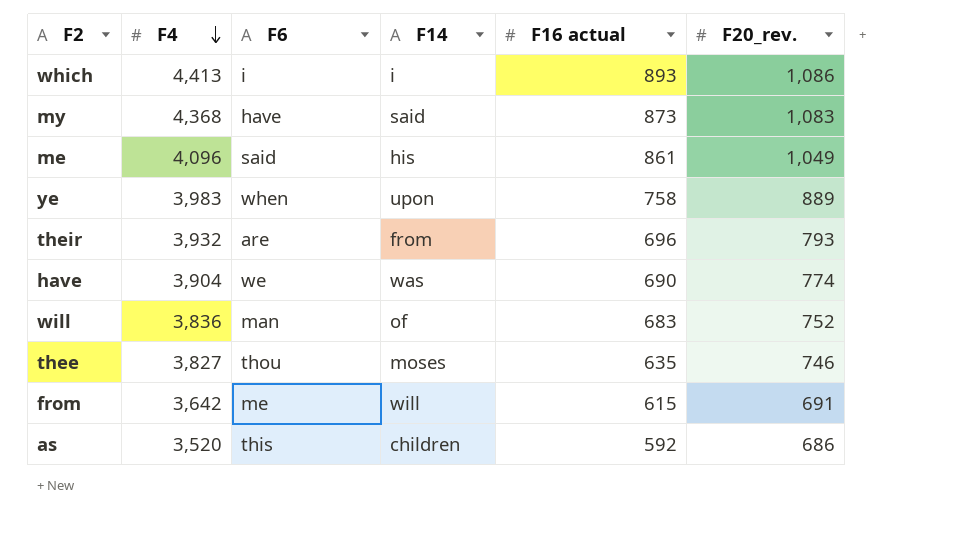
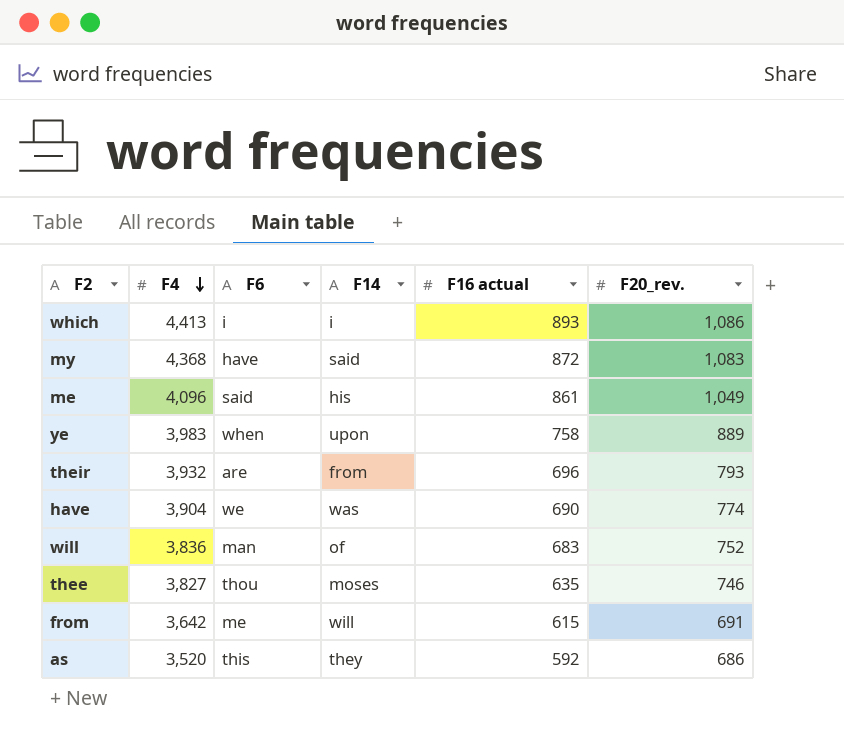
my | F16 actual: 873 -> 872
as | F14: children -> they

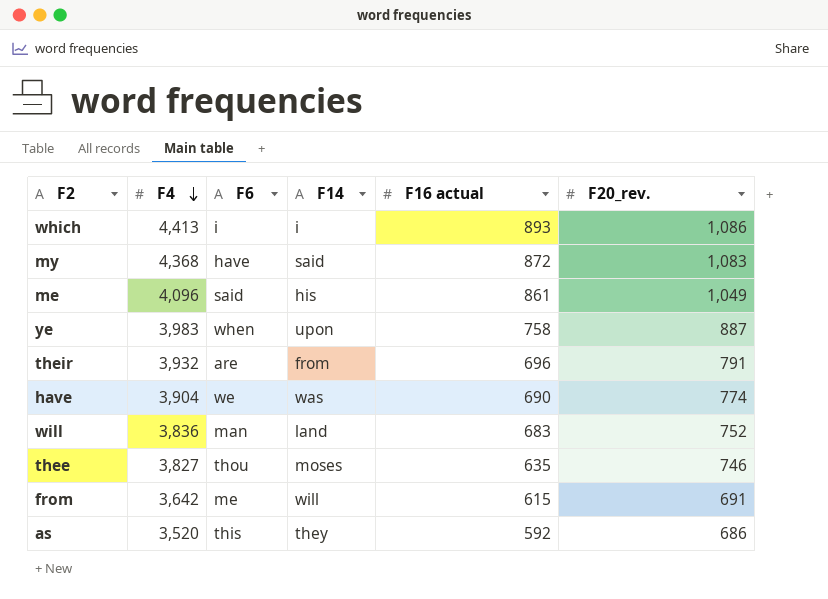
ye | F20_rev.: 889 -> 887
their | F20_rev.: 793 -> 791
will | F14: of -> land

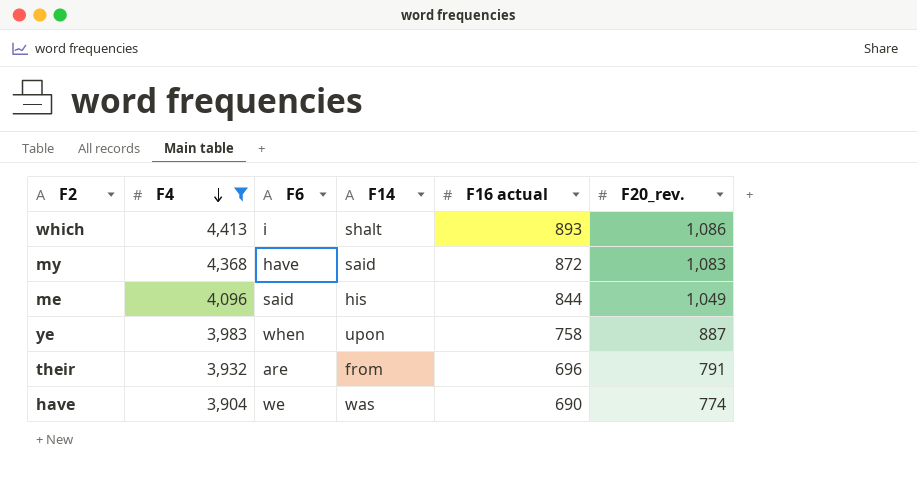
filter: none -> F4 >= 3,904
which | F14: i -> shalt
me | F16 actual: 861 -> 844

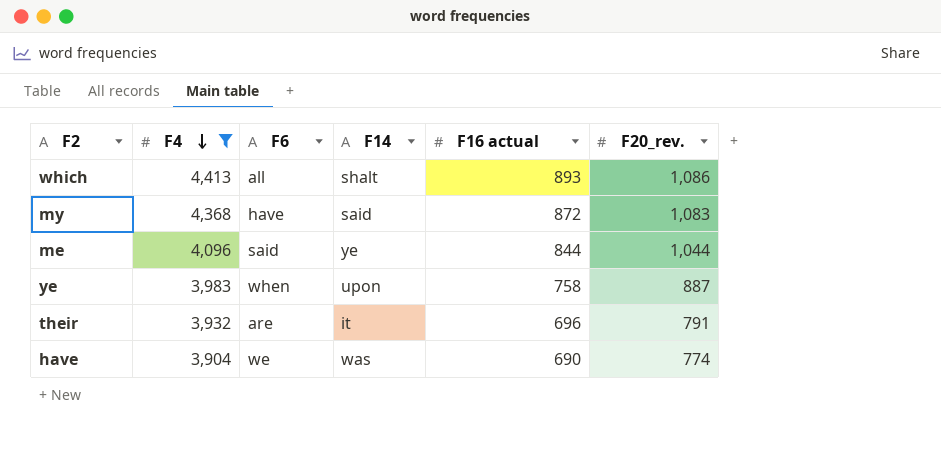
which | F6: i -> all
me | F14: his -> ye
me | F20_rev.: 1,049 -> 1,044
their | F14: from -> it

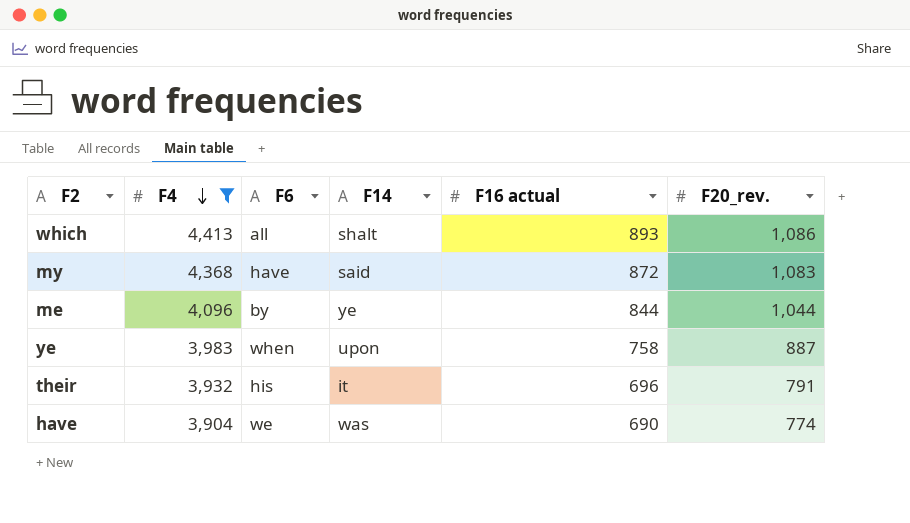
me | F6: said -> by
their | F6: are -> his

